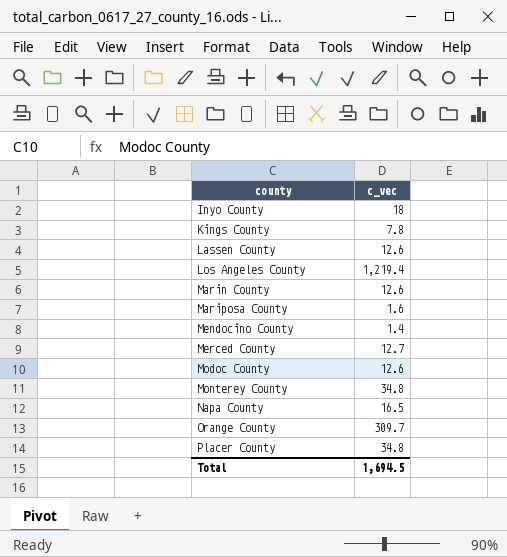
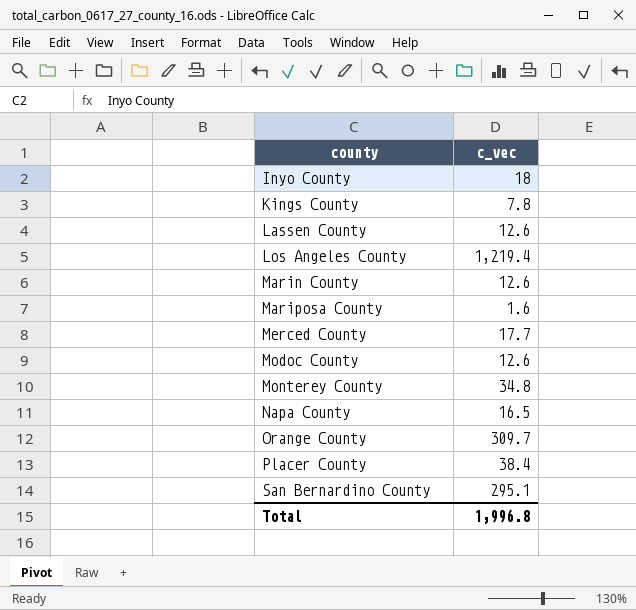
row Mendocino County: 1.4 -> none
Merced County | c_vec: 12.7 -> 17.7
Placer County | c_vec: 34.8 -> 38.4
row San Bernardino County: none -> 295.1
Total | c_vec: 1,694.5 -> 1,996.8

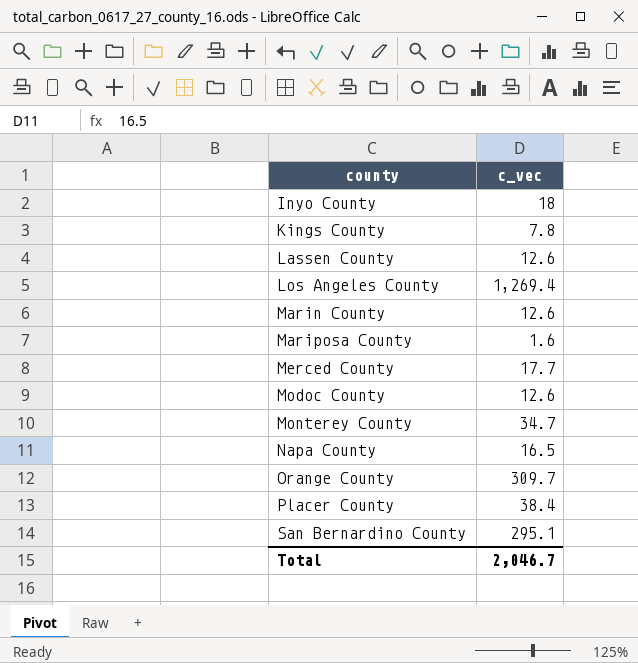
Los Angeles County | c_vec: 1,219.4 -> 1,269.4
Monterey County | c_vec: 34.8 -> 34.7
Total | c_vec: 1,996.8 -> 2,046.7

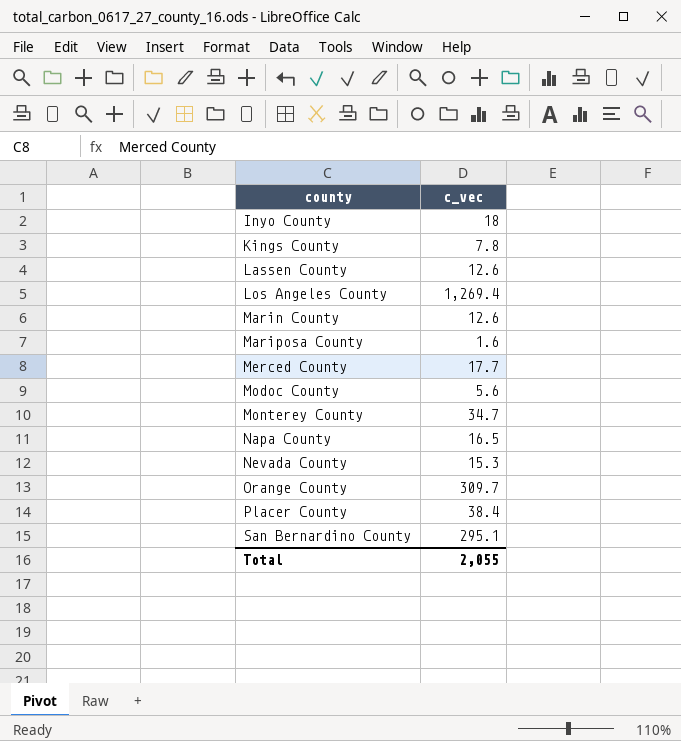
Modoc County | c_vec: 12.6 -> 5.6
row Nevada County: none -> 15.3
Total | c_vec: 2,046.7 -> 2,055

